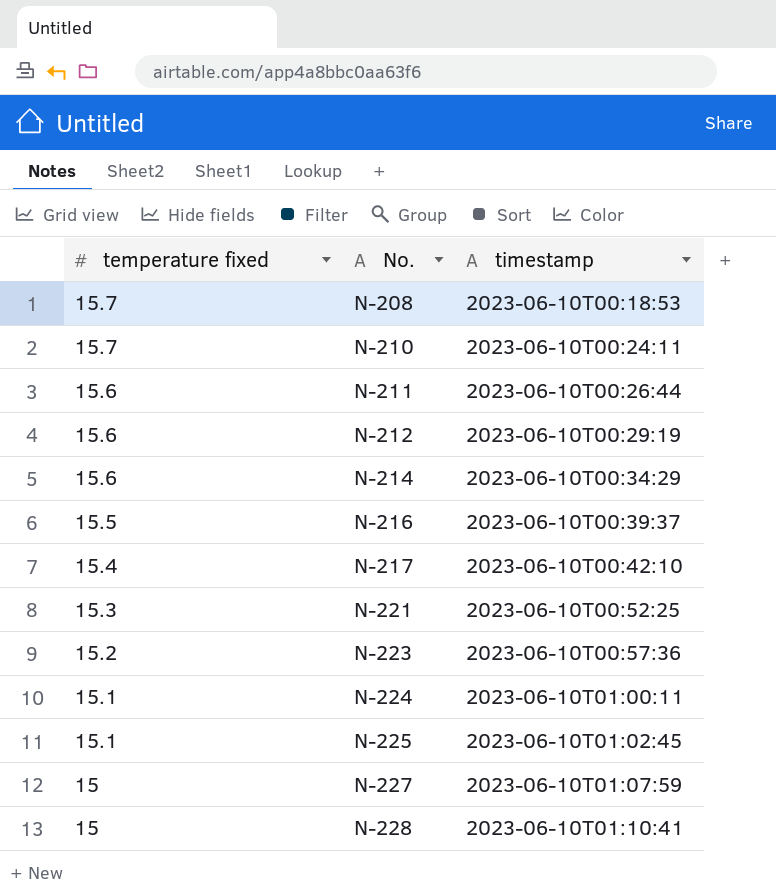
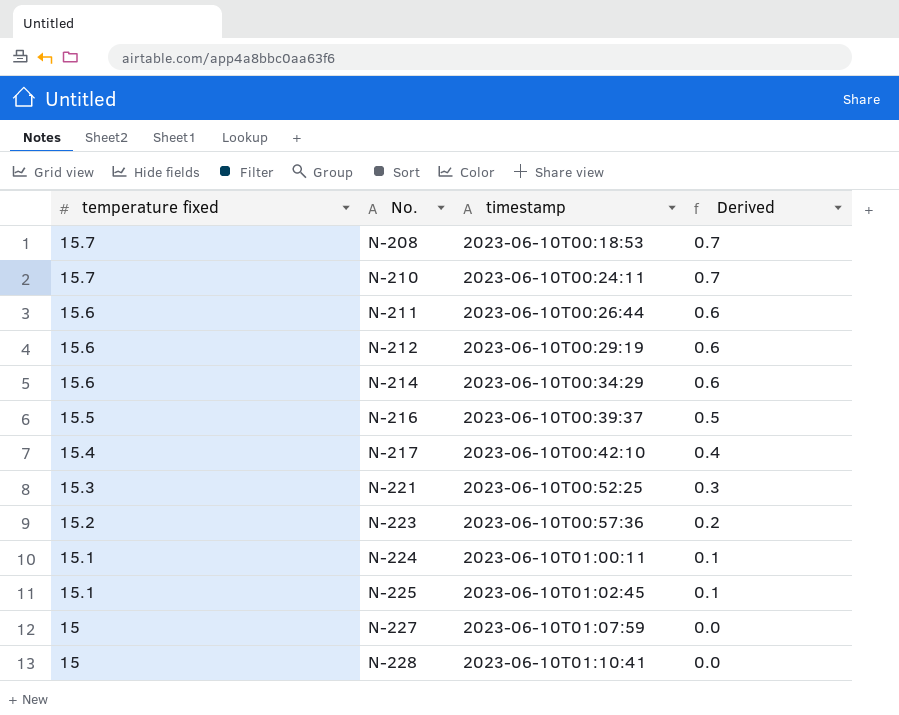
column Derived | formula: none -> [temperature fixed] - 15

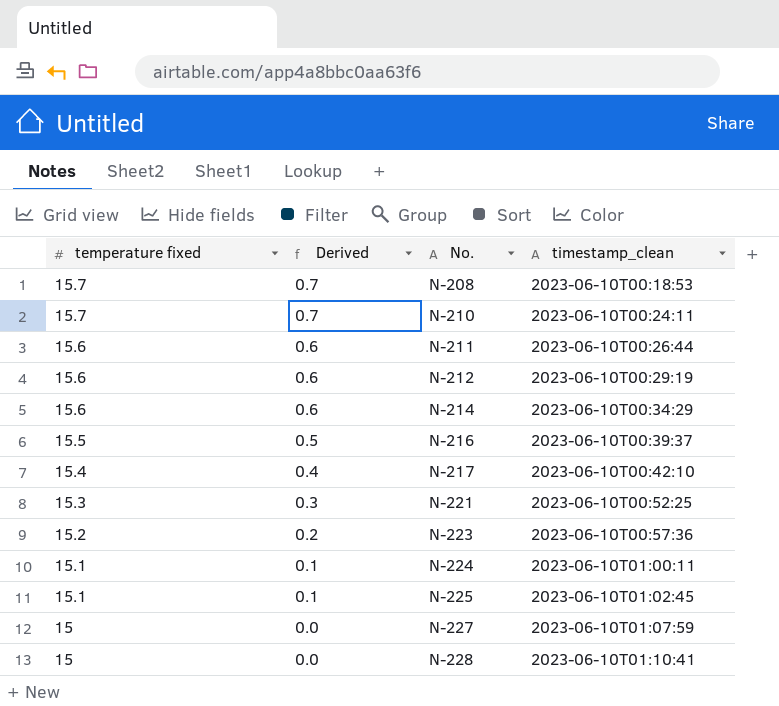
column Derived | position: 4 -> 2
column name: timestamp -> timestamp_clean

